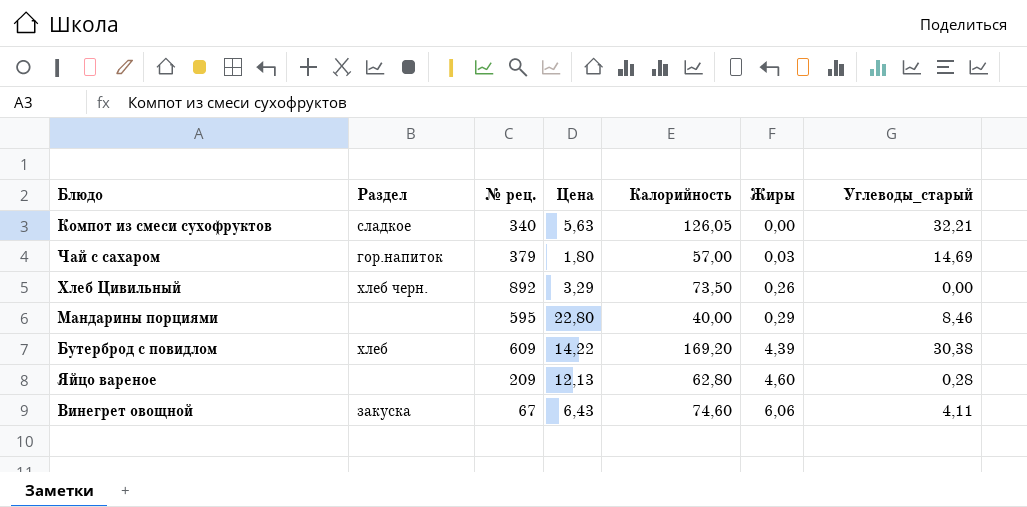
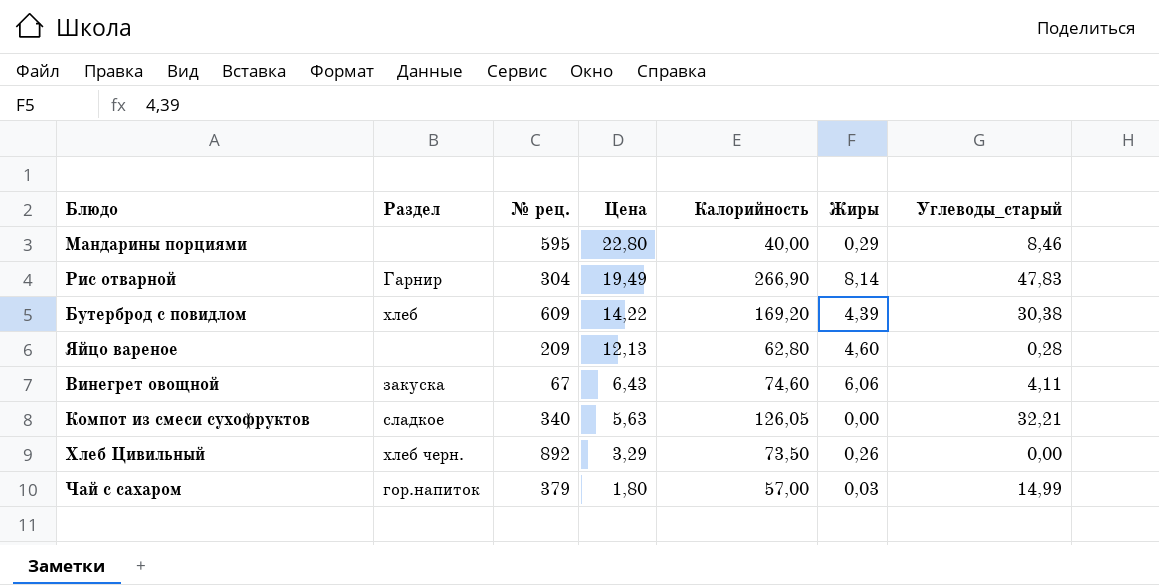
row order: Жиры ascending -> Цена descending
row Рис отварной: none -> Гарнир | 304 | 19,49 | 266,90 | 8,14 | 47,83
Чай с сахаром | Углеводы_старый: 14,69 -> 14,99

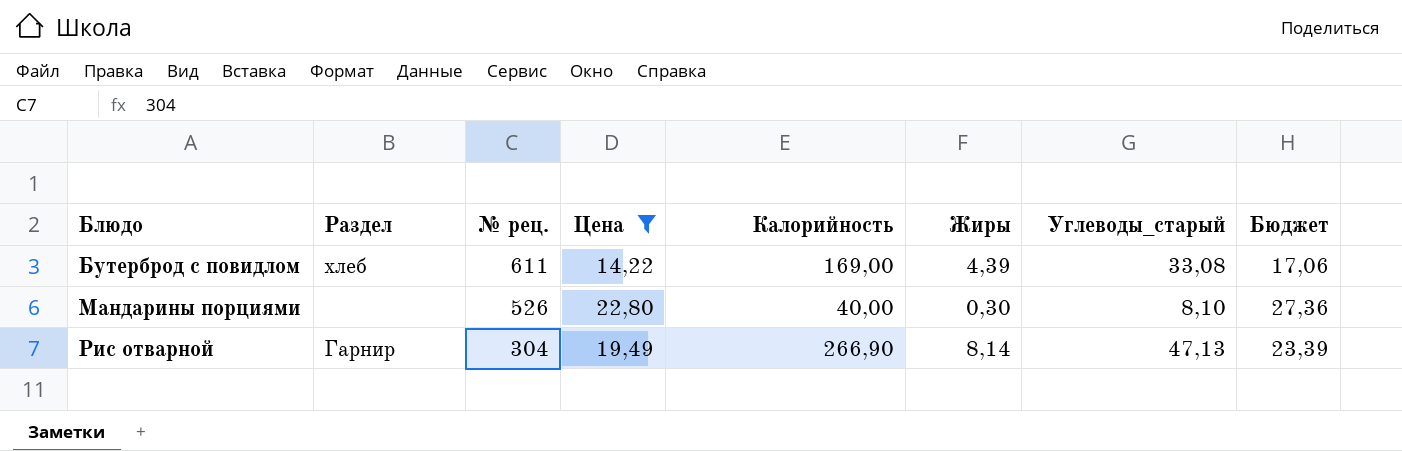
filter: none -> Цена >= 14,22
row order: Цена descending -> Блюдо ascending
column Бюджет | formula: none -> [Цена] * 1,2
Бутерброд с повидлом | № рец.: 609 -> 611
Бутерброд с повидлом | Калорийность: 169,20 -> 169,00
Бутерброд с повидлом | Углеводы_старый: 30,38 -> 33,08
Мандарины порциями | № рец.: 595 -> 526
Мандарины порциями | Жиры: 0,29 -> 0,30
Мандарины порциями | Углеводы_старый: 8,46 -> 8,10
Рис отварной | Углеводы_старый: 47,83 -> 47,13

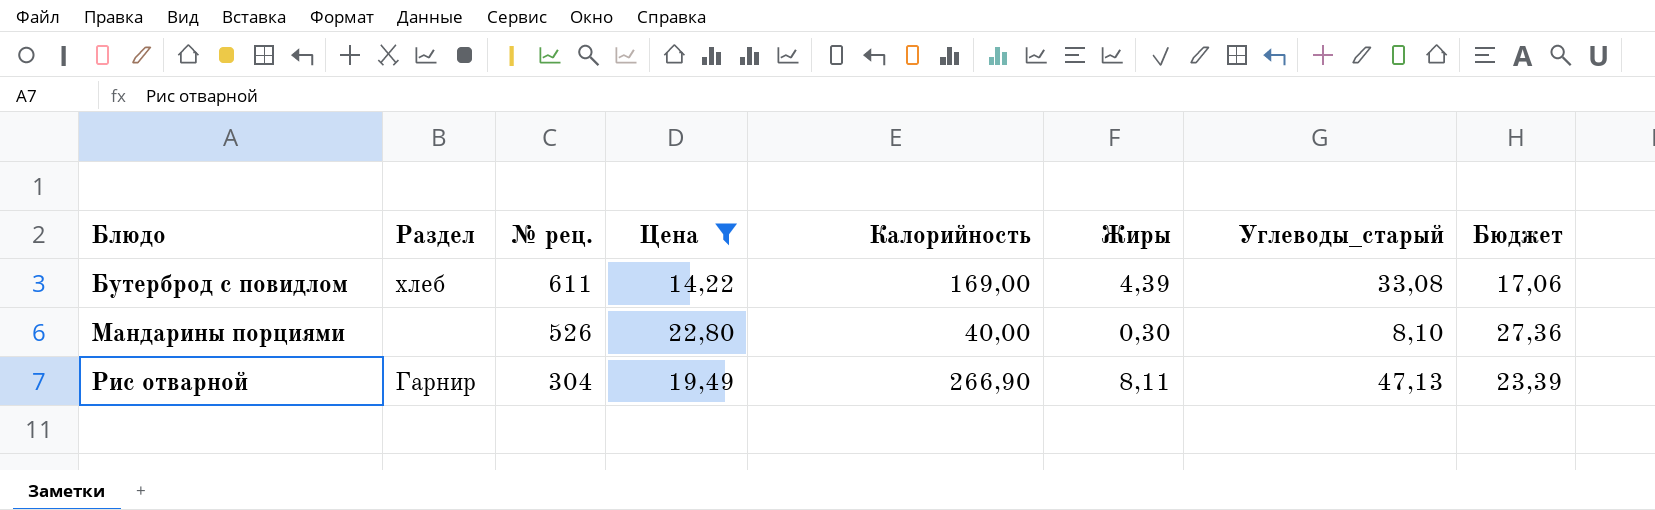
Рис отварной | Жиры: 8,14 -> 8,11

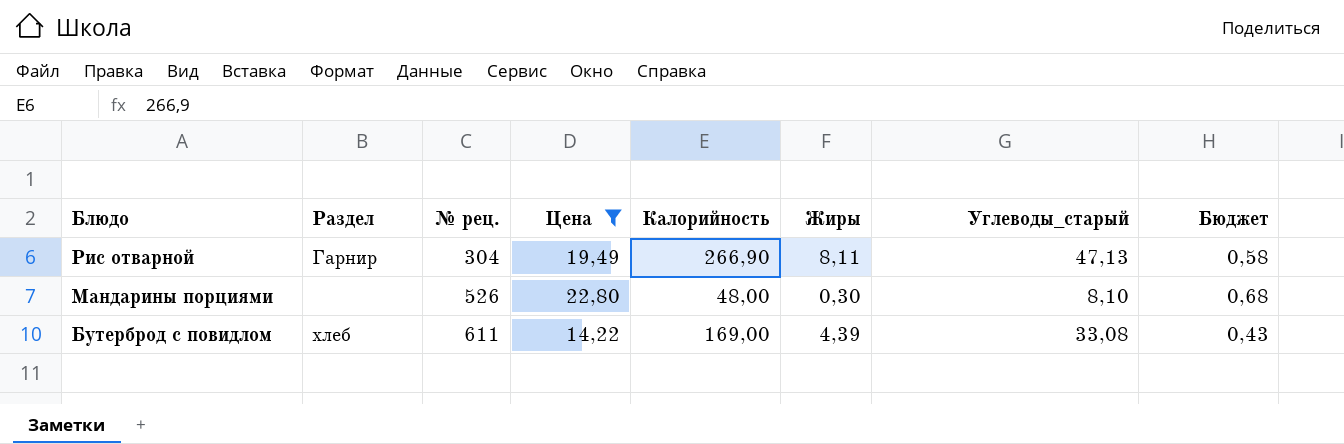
row order: Блюдо ascending -> Блюдо descending
column Бюджет | formula: [Цена] * 1,2 -> [Цена] * 0,03
Мандарины порциями | Калорийность: 40,00 -> 48,00

